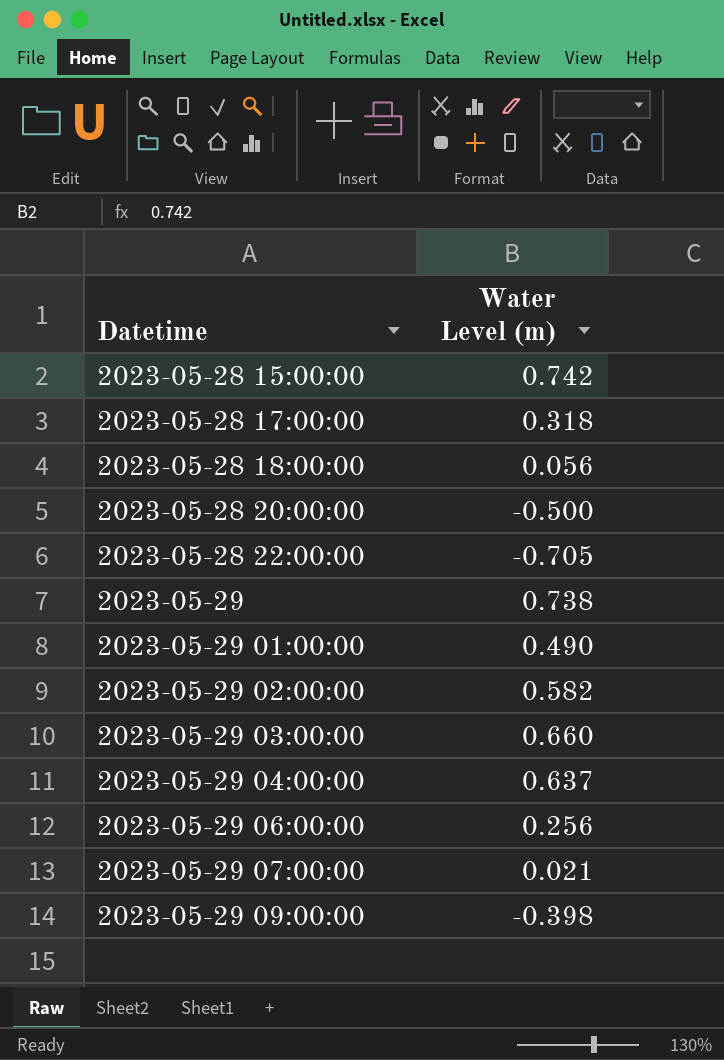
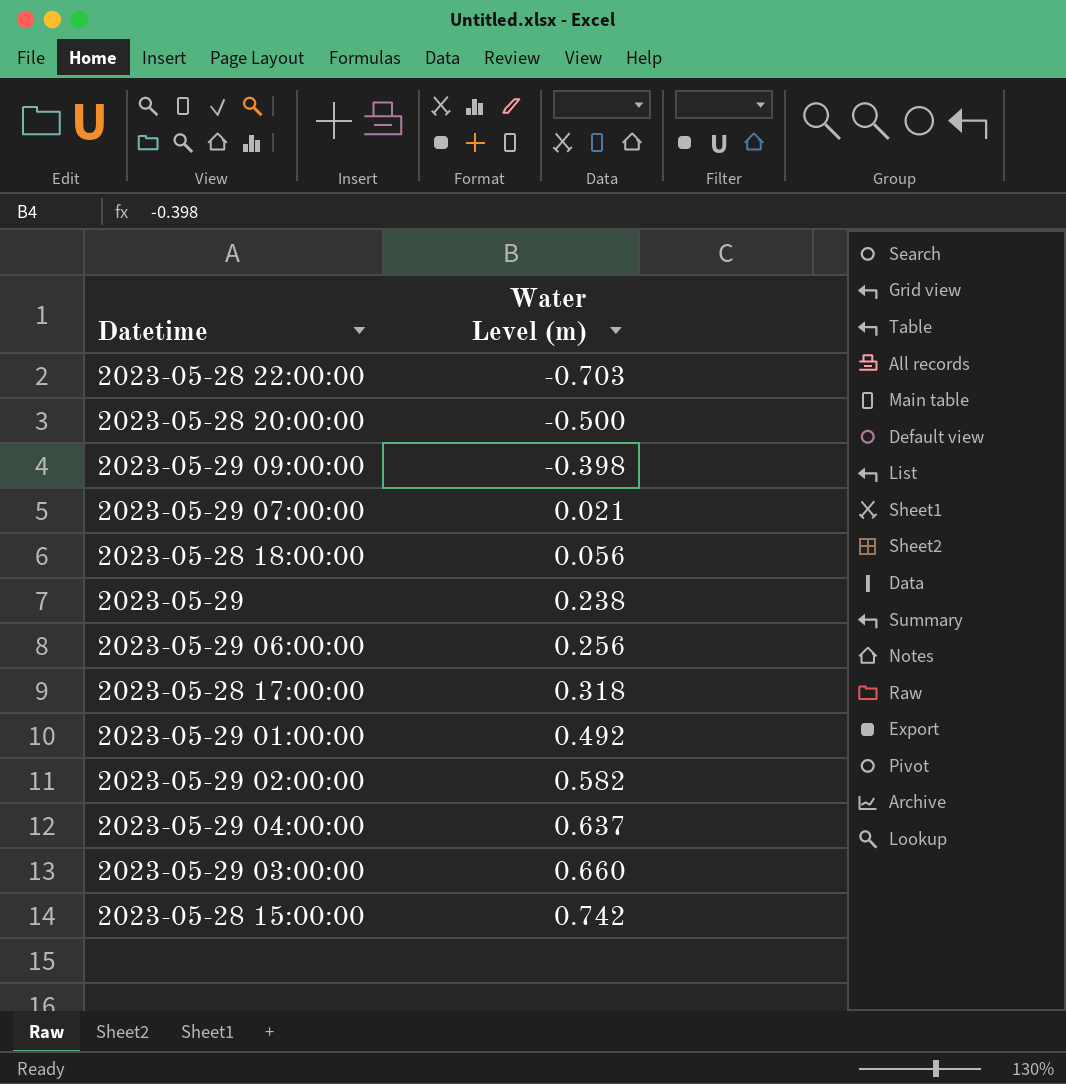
row order: Datetime ascending -> Water Level (m) ascending
2023-05-28 22:00:00 | Water Level (m): -0.705 -> -0.703
2023-05-29 | Water Level (m): 0.738 -> 0.238
2023-05-29 01:00:00 | Water Level (m): 0.490 -> 0.492

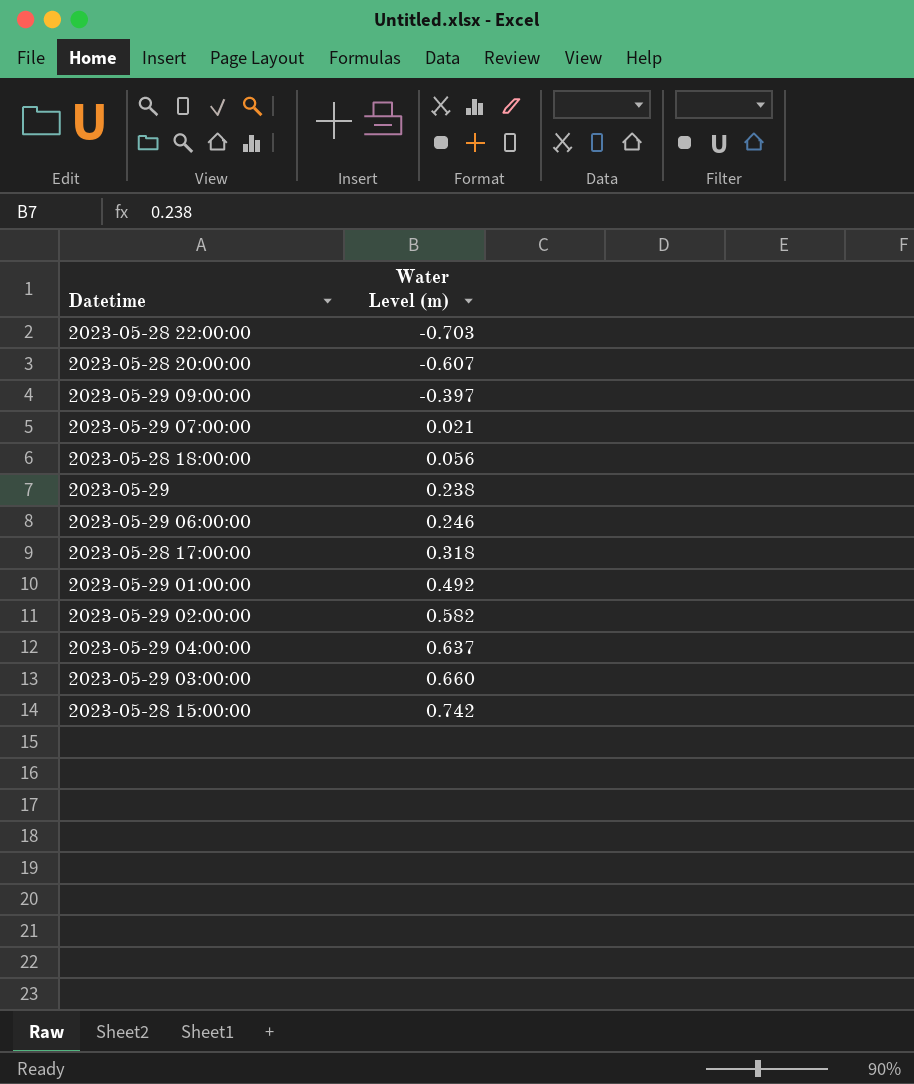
2023-05-28 20:00:00 | Water Level (m): -0.500 -> -0.607
2023-05-29 09:00:00 | Water Level (m): -0.398 -> -0.397
2023-05-29 06:00:00 | Water Level (m): 0.256 -> 0.246

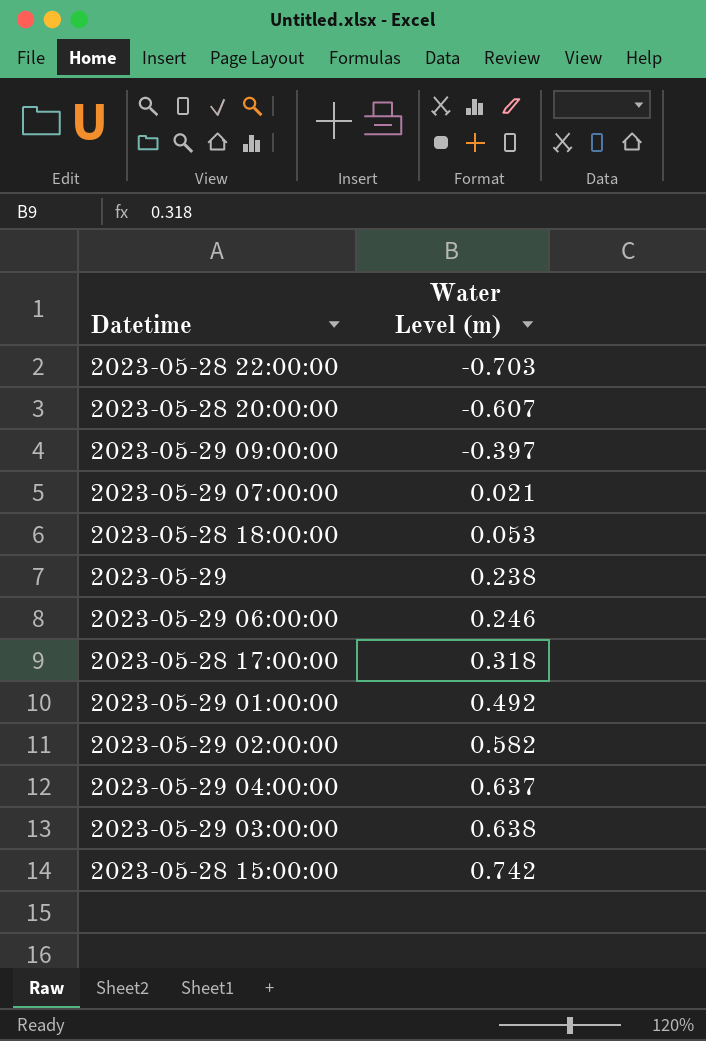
2023-05-28 18:00:00 | Water Level (m): 0.056 -> 0.053
2023-05-29 03:00:00 | Water Level (m): 0.660 -> 0.638

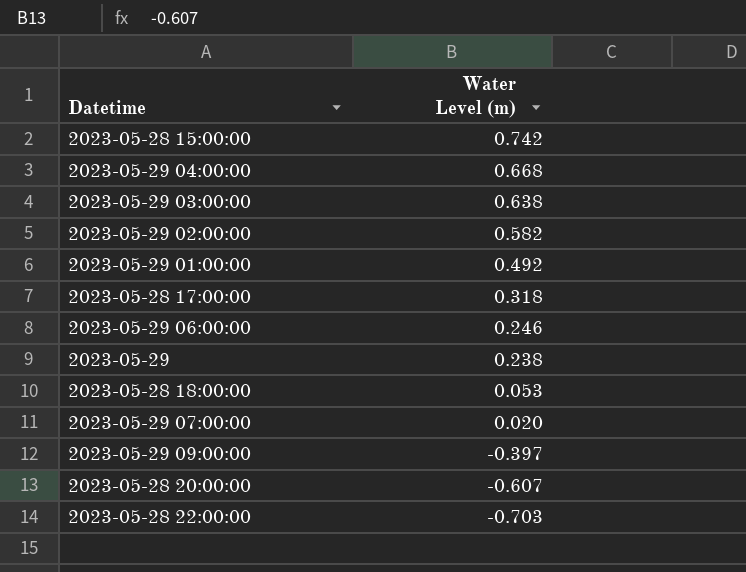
row order: Water Level (m) ascending -> Water Level (m) descending
2023-05-29 04:00:00 | Water Level (m): 0.637 -> 0.668
2023-05-29 07:00:00 | Water Level (m): 0.021 -> 0.020

